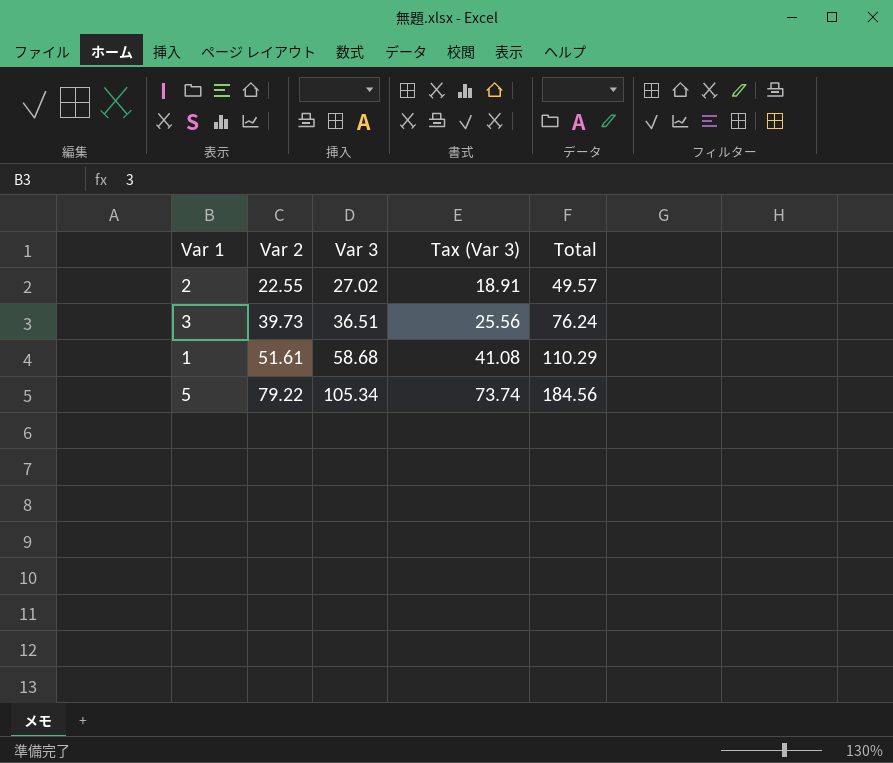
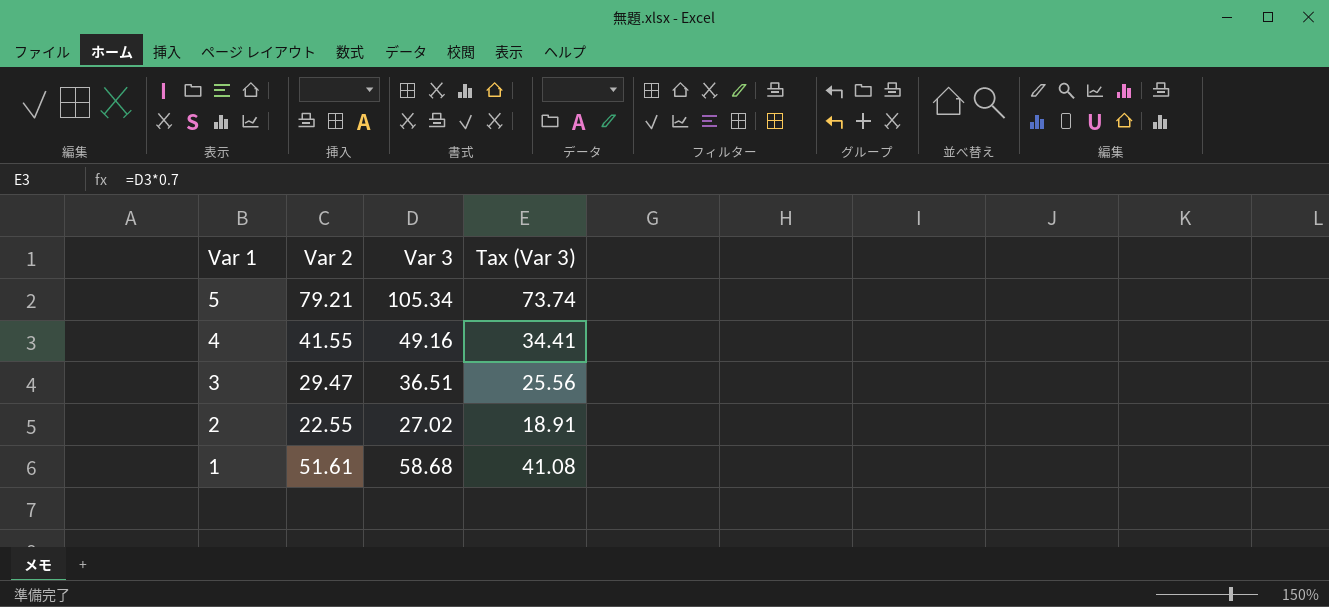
row order: Var 2 ascending -> Var 1 descending
column Total | formula: [Var 2] + [Var 3] -> none
5 | Var 2: 79.22 -> 79.21
row 4: none -> 41.55 | 49.16 | 34.41
3 | Var 2: 39.73 -> 29.47

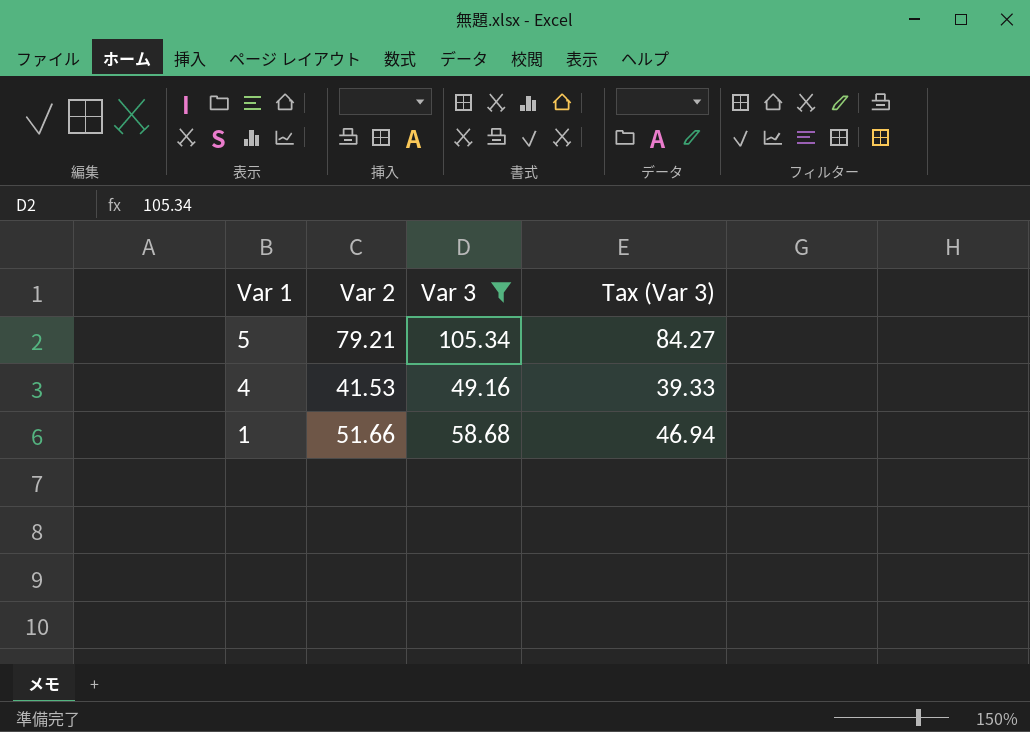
filter: none -> Var 3 >= 49.16
column Tax (Var 3) | formula: [Var 3] * 0.7 -> [Var 3] * 0.8
4 | Var 2: 41.55 -> 41.53
1 | Var 2: 51.61 -> 51.66

